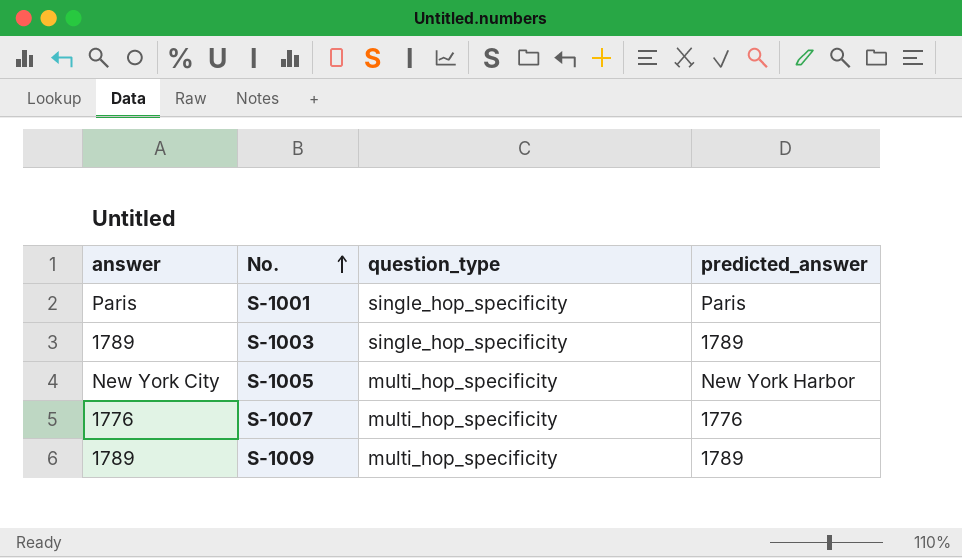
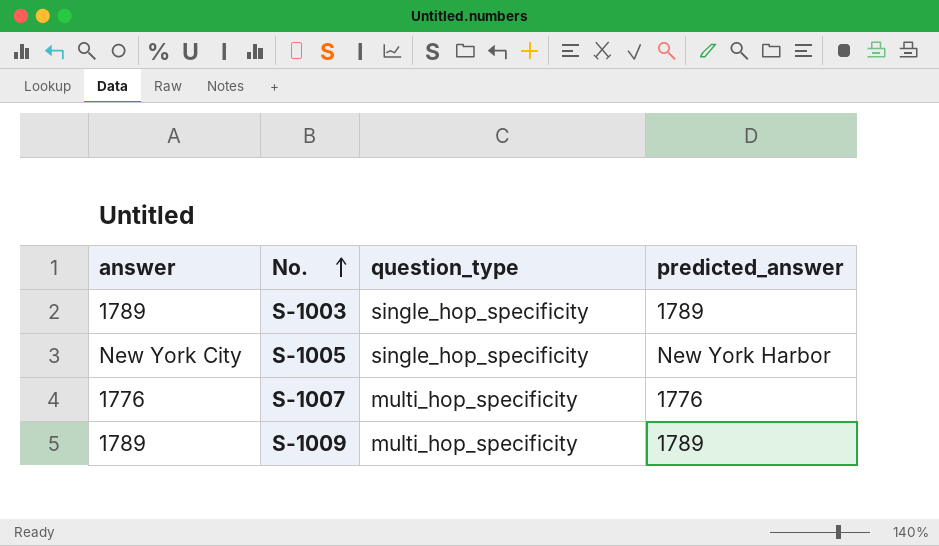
row S-1001: Paris | single_hop_specificity | Paris -> none
S-1005 | question_type: multi_hop_specificity -> single_hop_specificity

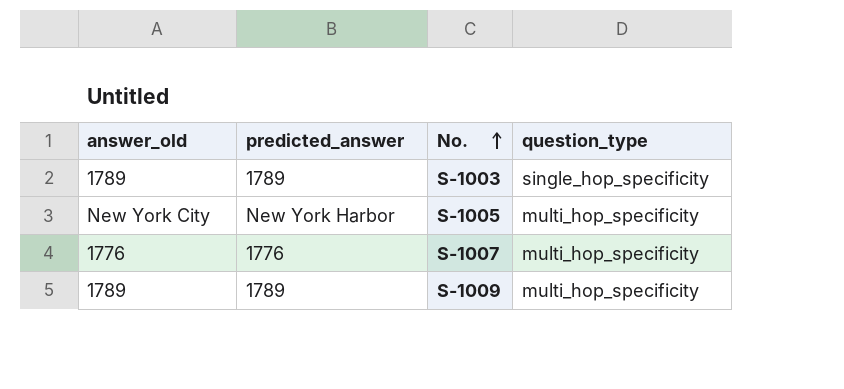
column name: answer -> answer_old
column predicted_answer | position: 4 -> 2
S-1005 | question_type: single_hop_specificity -> multi_hop_specificity

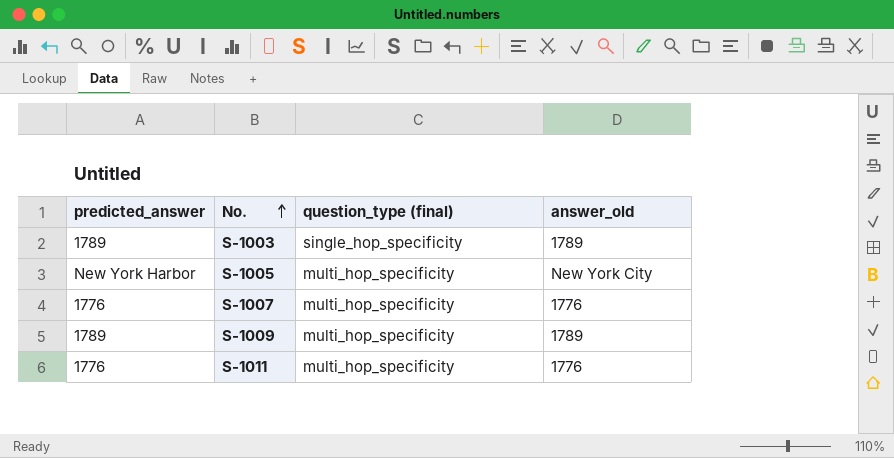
column name: question_type -> question_type (final)
column answer_old | position: 1 -> 4
row S-1011: none -> 1776 | multi_hop_specificity | 1776

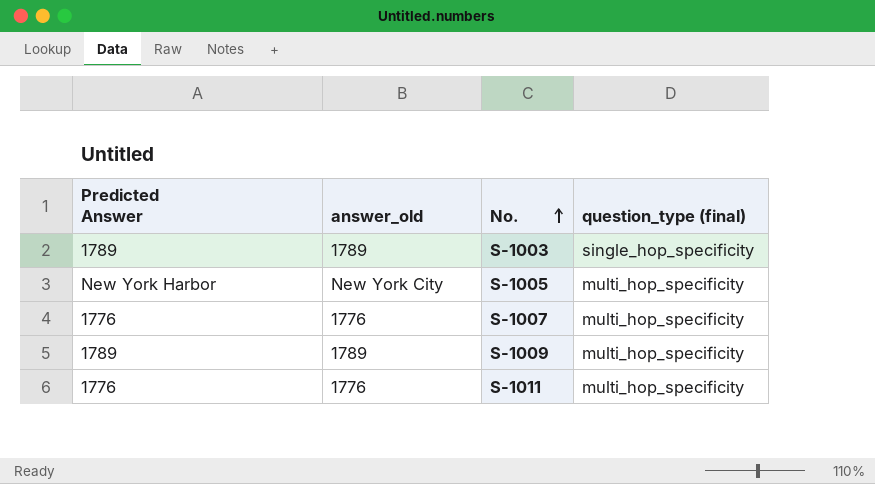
column name: predicted_answer -> Predicted Answer
column answer_old | position: 4 -> 2

